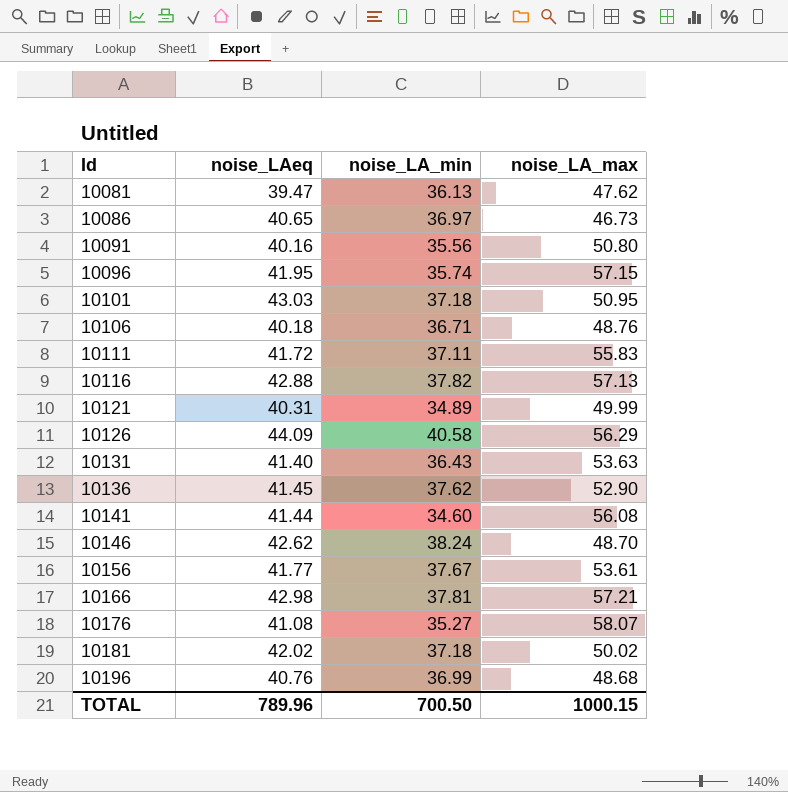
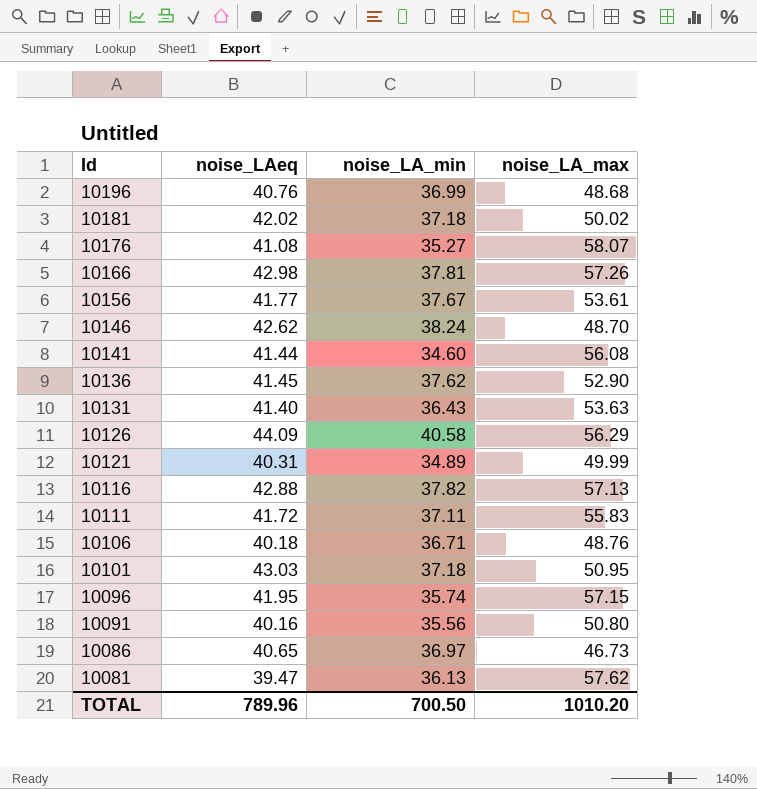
row order: Id ascending -> Id descending
10166 | noise_LA_max: 57.21 -> 57.26
10081 | noise_LA_max: 47.62 -> 57.62
TOTAL | noise_LA_max: 1000.15 -> 1010.20

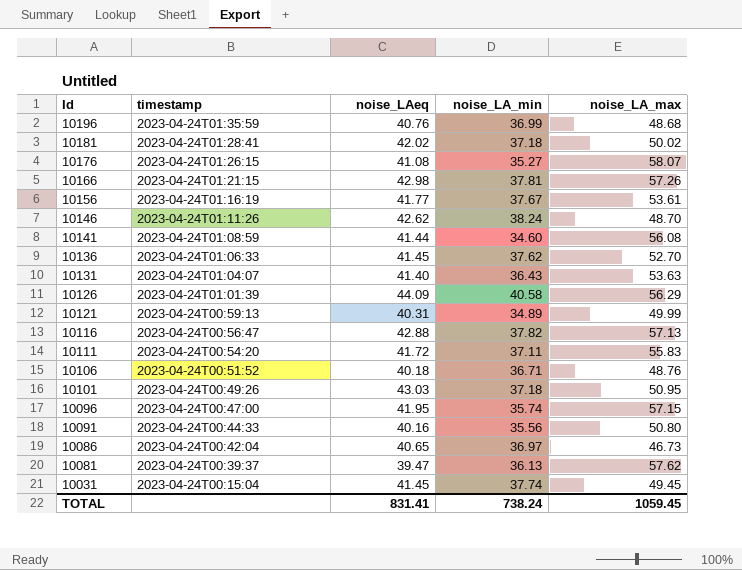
column timestamp | position: none -> 2
10136 | noise_LA_max: 52.90 -> 52.70
row 10031: none -> 2023-04-24T00:15:04 | 41.45 | 37.74 | 49.45
TOTAL | noise_LAeq: 789.96 -> 831.41
TOTAL | noise_LA_min: 700.50 -> 738.24
TOTAL | noise_LA_max: 1010.20 -> 1059.45

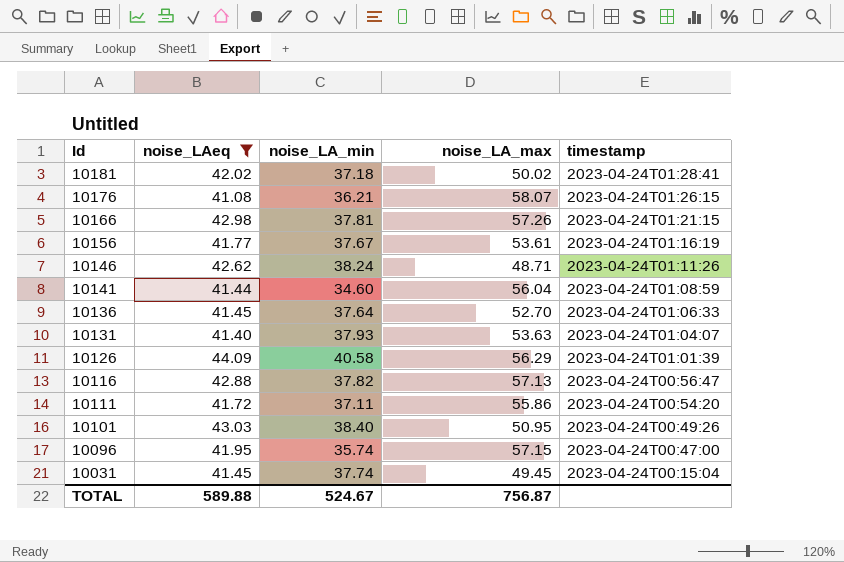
filter: none -> noise_LAeq >= 41.08
column timestamp | position: 2 -> 5
10176 | noise_LA_min: 35.27 -> 36.21
10146 | noise_LA_max: 48.70 -> 48.71
10141 | noise_LA_max: 56.08 -> 56.04
10136 | noise_LA_min: 37.62 -> 37.64
10131 | noise_LA_min: 36.43 -> 37.93
10111 | noise_LA_max: 55.83 -> 55.86
10101 | noise_LA_min: 37.18 -> 38.40
TOTAL | noise_LAeq: 831.41 -> 589.88
TOTAL | noise_LA_min: 738.24 -> 524.67
TOTAL | noise_LA_max: 1059.45 -> 756.87

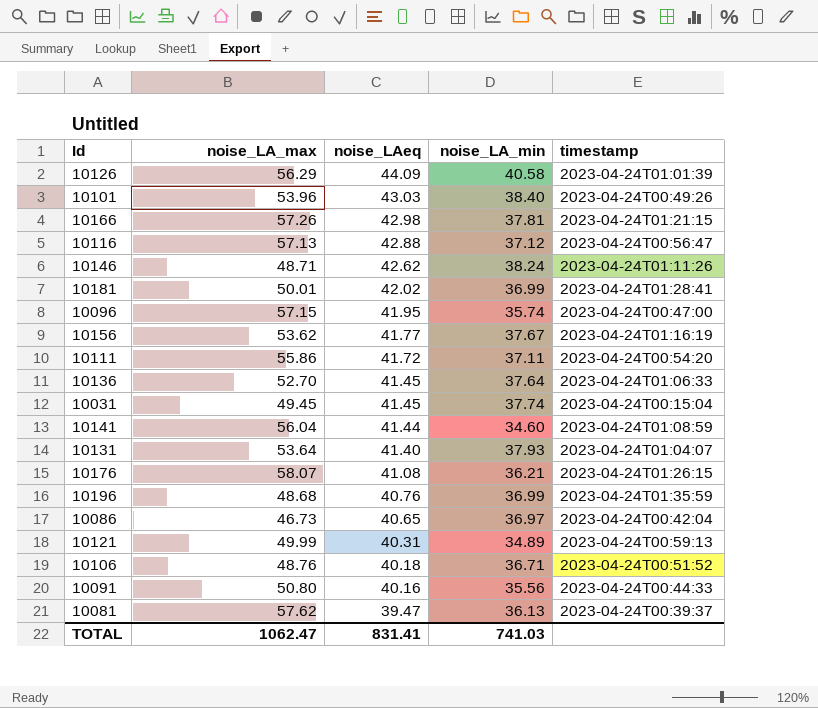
filter: noise_LAeq >= 41.08 -> none
row order: Id descending -> noise_LAeq descending
column noise_LA_max | position: 4 -> 2
10101 | noise_LA_max: 50.95 -> 53.96
10116 | noise_LA_min: 37.82 -> 37.12
10181 | noise_LA_max: 50.02 -> 50.01
10181 | noise_LA_min: 37.18 -> 36.99
10156 | noise_LA_max: 53.61 -> 53.62
10131 | noise_LA_max: 53.63 -> 53.64
TOTAL | noise_LA_max: 756.87 -> 1062.47
TOTAL | noise_LAeq: 589.88 -> 831.41
TOTAL | noise_LA_min: 524.67 -> 741.03

